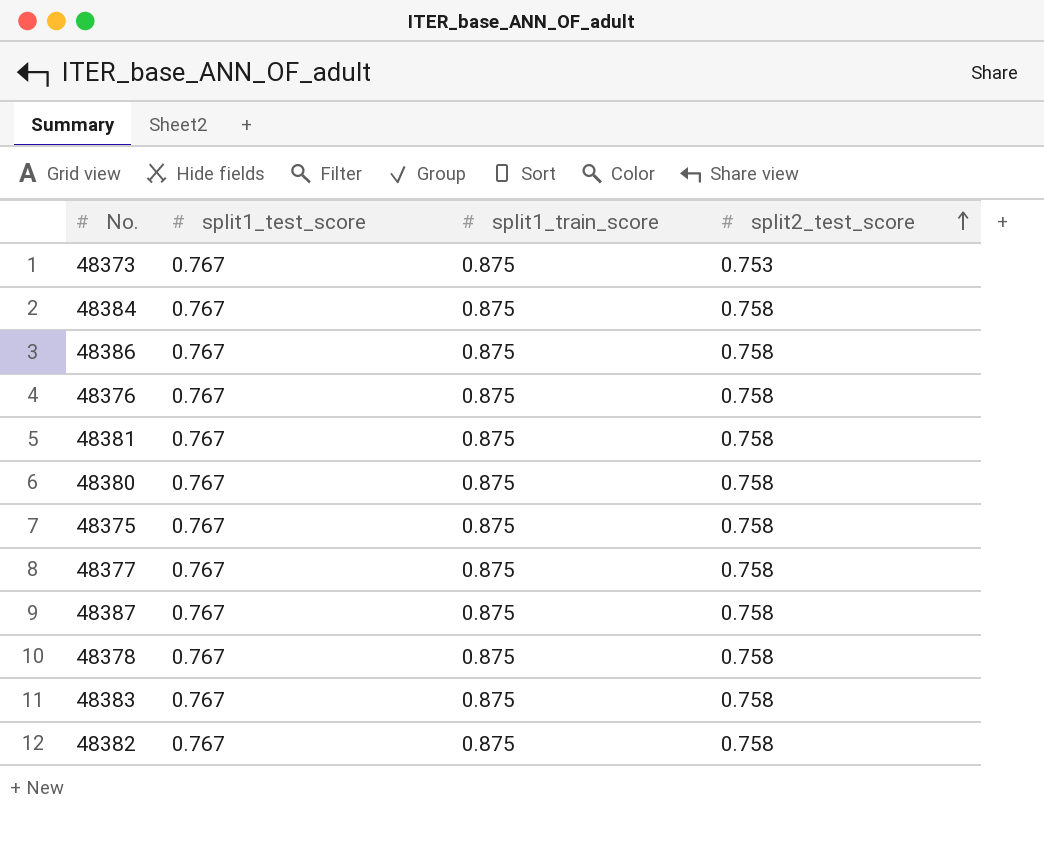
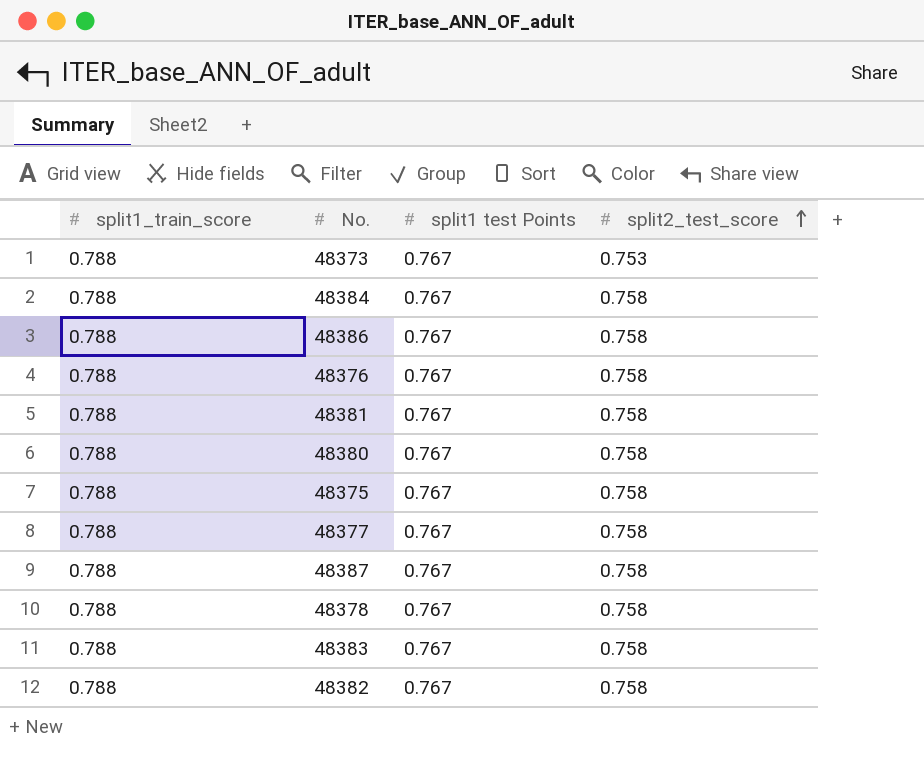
column split1_train_score | position: 3 -> 1
column name: split1_test_score -> split1 test Points
48373 | split1_train_score: 0.875 -> 0.788
48384 | split1_train_score: 0.875 -> 0.788
48386 | split1_train_score: 0.875 -> 0.788
48376 | split1_train_score: 0.875 -> 0.788
48381 | split1_train_score: 0.875 -> 0.788
48380 | split1_train_score: 0.875 -> 0.788
48375 | split1_train_score: 0.875 -> 0.788
48377 | split1_train_score: 0.875 -> 0.788
48387 | split1_train_score: 0.875 -> 0.788
48378 | split1_train_score: 0.875 -> 0.788
48383 | split1_train_score: 0.875 -> 0.788
48382 | split1_train_score: 0.875 -> 0.788

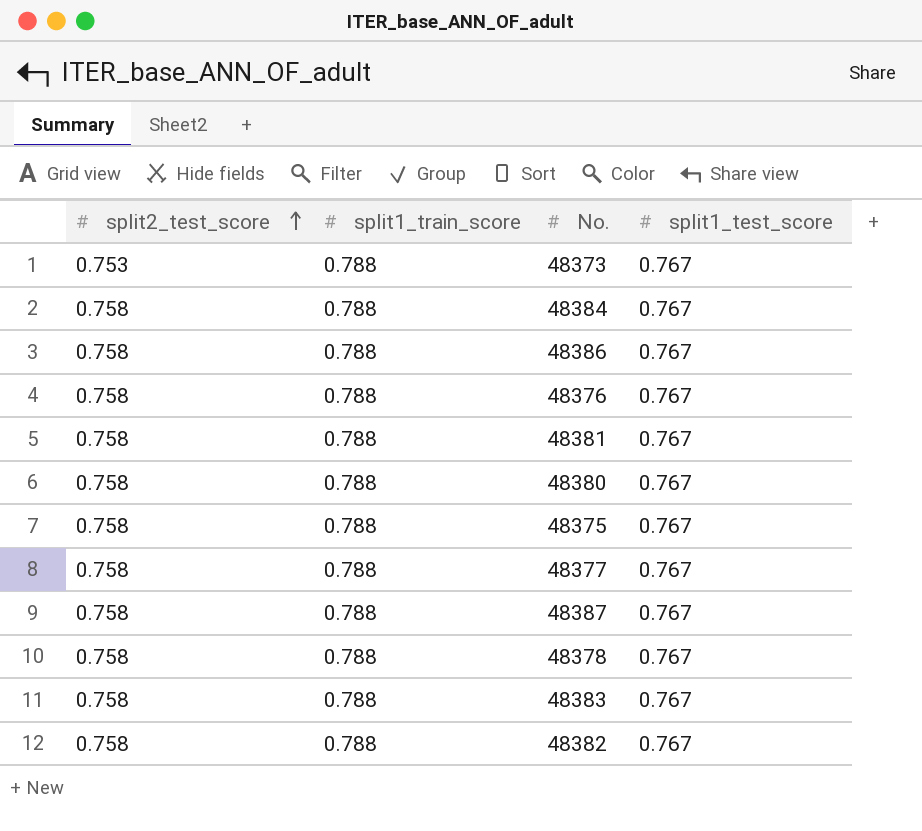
column split2_test_score | position: 4 -> 1
column name: split1 test Points -> split1_test_score

